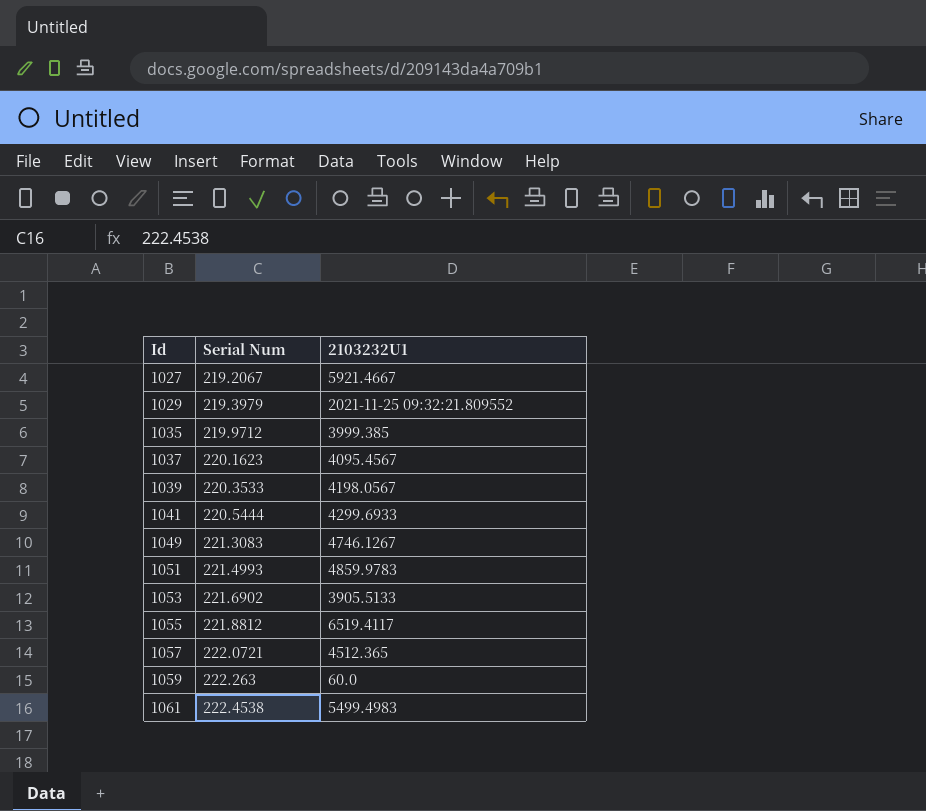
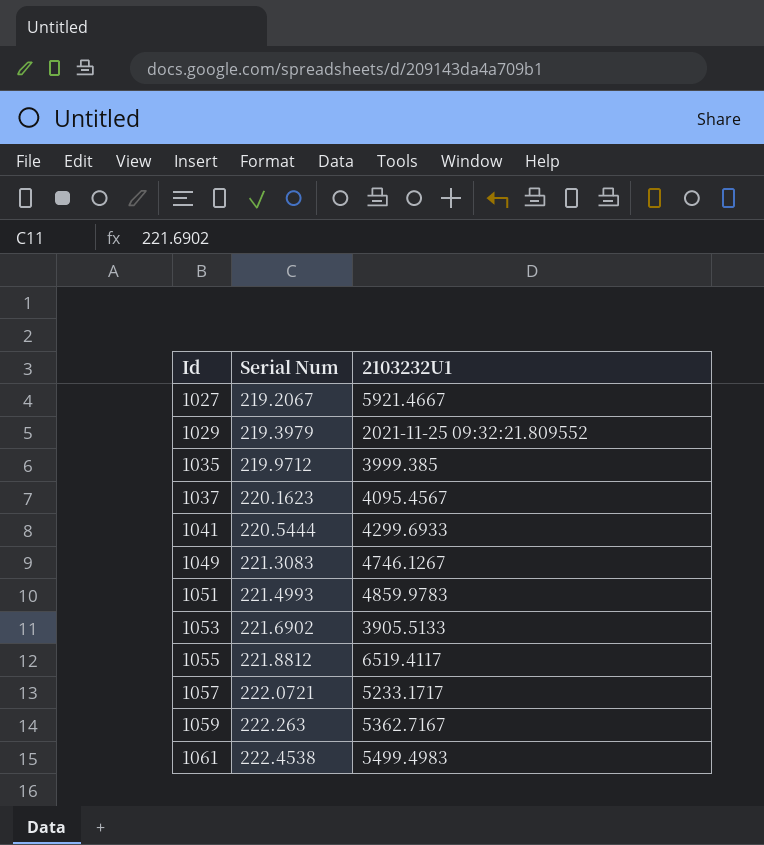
row 1039: 220.3533 | 4198.0567 -> none
1057 | 2103232U1: 4512.365 -> 5233.1717
1059 | 2103232U1: 60.0 -> 5362.7167

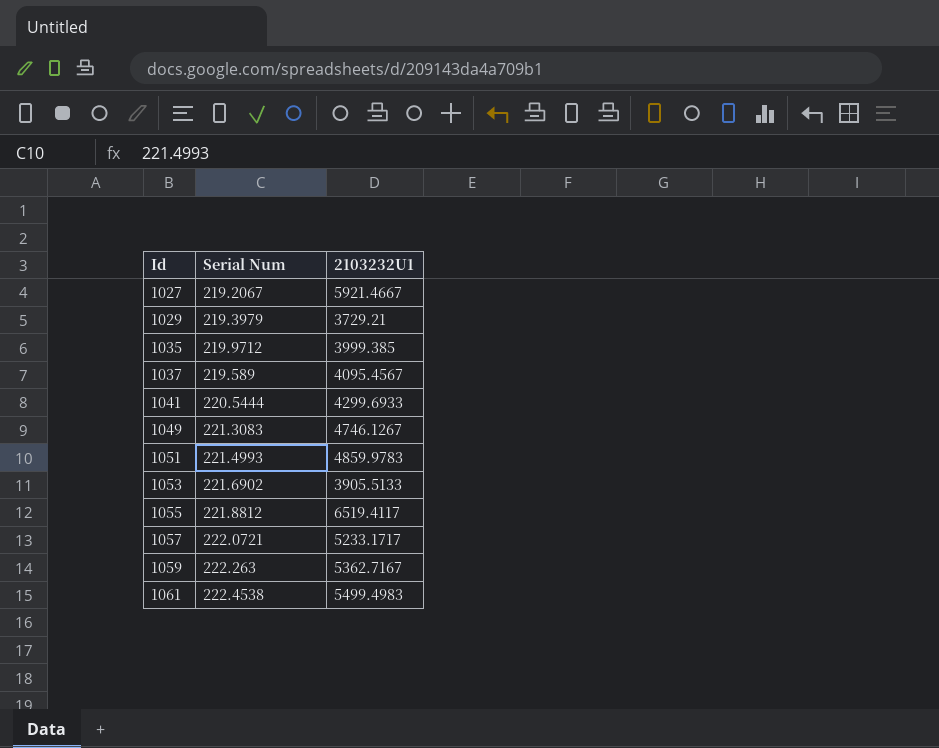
1029 | 2103232U1: 2021-11-25 09:32:21.809552 -> 3729.21
1037 | Serial Num: 220.1623 -> 219.589

